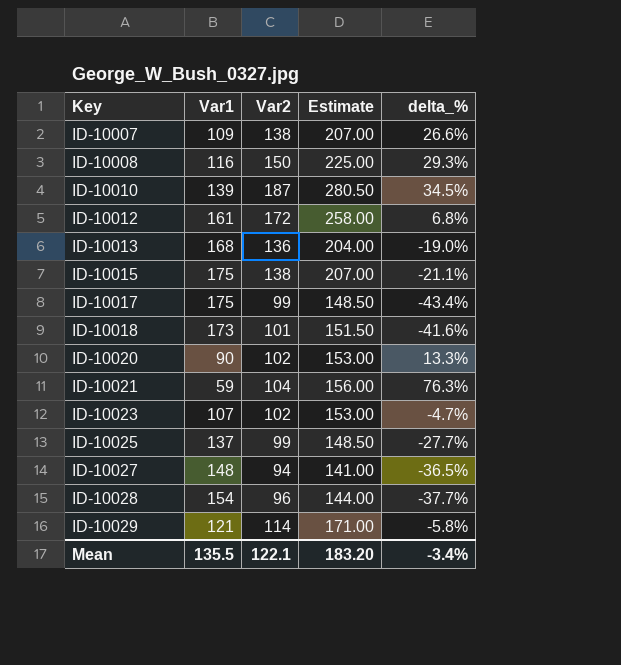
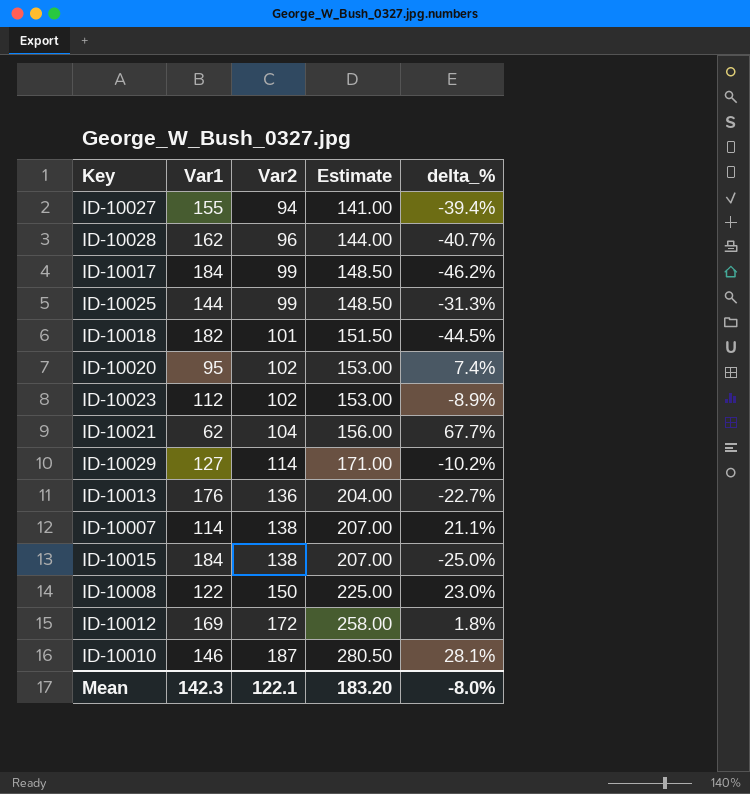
row order: Key ascending -> Var2 ascending
ID-10027 | Var1: 148 -> 155
ID-10027 | delta_%: -36.5% -> -39.4%
ID-10028 | Var1: 154 -> 162
ID-10028 | delta_%: -37.7% -> -40.7%
ID-10017 | Var1: 175 -> 184
ID-10017 | delta_%: -43.4% -> -46.2%
ID-10025 | Var1: 137 -> 144
ID-10025 | delta_%: -27.7% -> -31.3%
ID-10018 | Var1: 173 -> 182
ID-10018 | delta_%: -41.6% -> -44.5%
ID-10020 | Var1: 90 -> 95
ID-10020 | delta_%: 13.3% -> 7.4%
ID-10023 | Var1: 107 -> 112
ID-10023 | delta_%: -4.7% -> -8.9%
ID-10021 | Var1: 59 -> 62
ID-10021 | delta_%: 76.3% -> 67.7%
ID-10029 | Var1: 121 -> 127
ID-10029 | delta_%: -5.8% -> -10.2%
ID-10013 | Var1: 168 -> 176
ID-10013 | delta_%: -19.0% -> -22.7%
ID-10007 | Var1: 109 -> 114
ID-10007 | delta_%: 26.6% -> 21.1%
ID-10015 | Var1: 175 -> 184
ID-10015 | delta_%: -21.1% -> -25.0%
ID-10008 | Var1: 116 -> 122
ID-10008 | delta_%: 29.3% -> 23.0%
ID-10012 | Var1: 161 -> 169
ID-10012 | delta_%: 6.8% -> 1.8%
ID-10010 | Var1: 139 -> 146
ID-10010 | delta_%: 34.5% -> 28.1%
Mean | Var1: 135.5 -> 142.3
Mean | delta_%: -3.4% -> -8.0%

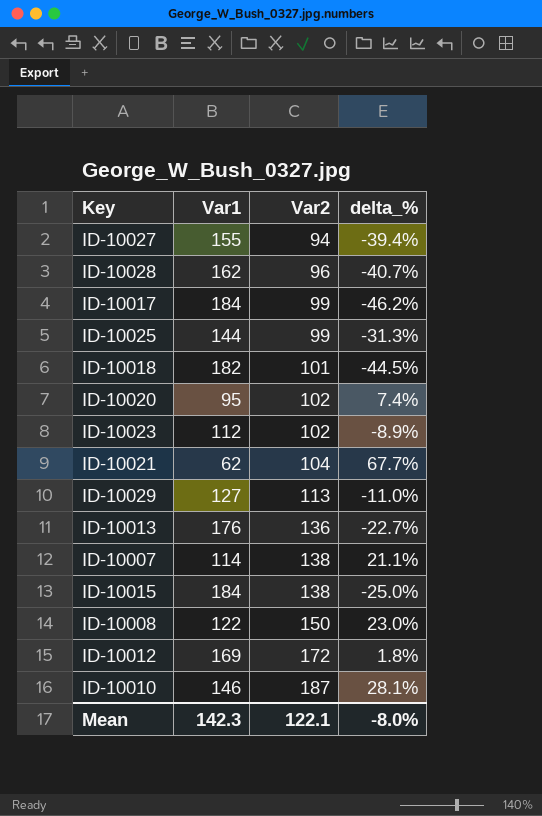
column Estimate | formula: [Var2] * 1.5 -> none
ID-10029 | Var2: 114 -> 113
ID-10029 | delta_%: -10.2% -> -11.0%

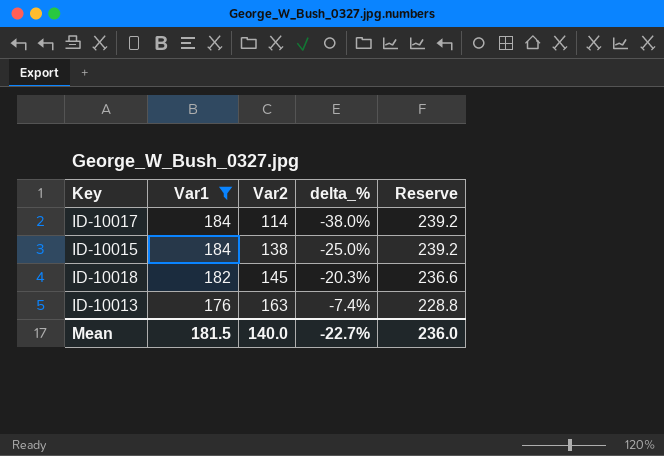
filter: none -> Var1 >= 176
row order: Var2 ascending -> Var1 descending
column Reserve | formula: none -> [Var1] * 1.3
ID-10017 | Var2: 99 -> 114
ID-10017 | delta_%: -46.2% -> -38.0%
ID-10018 | Var2: 101 -> 145
ID-10018 | delta_%: -44.5% -> -20.3%
ID-10013 | Var2: 136 -> 163
ID-10013 | delta_%: -22.7% -> -7.4%
Mean | Var1: 142.3 -> 181.5
Mean | Var2: 122.1 -> 140.0
Mean | delta_%: -8.0% -> -22.7%

